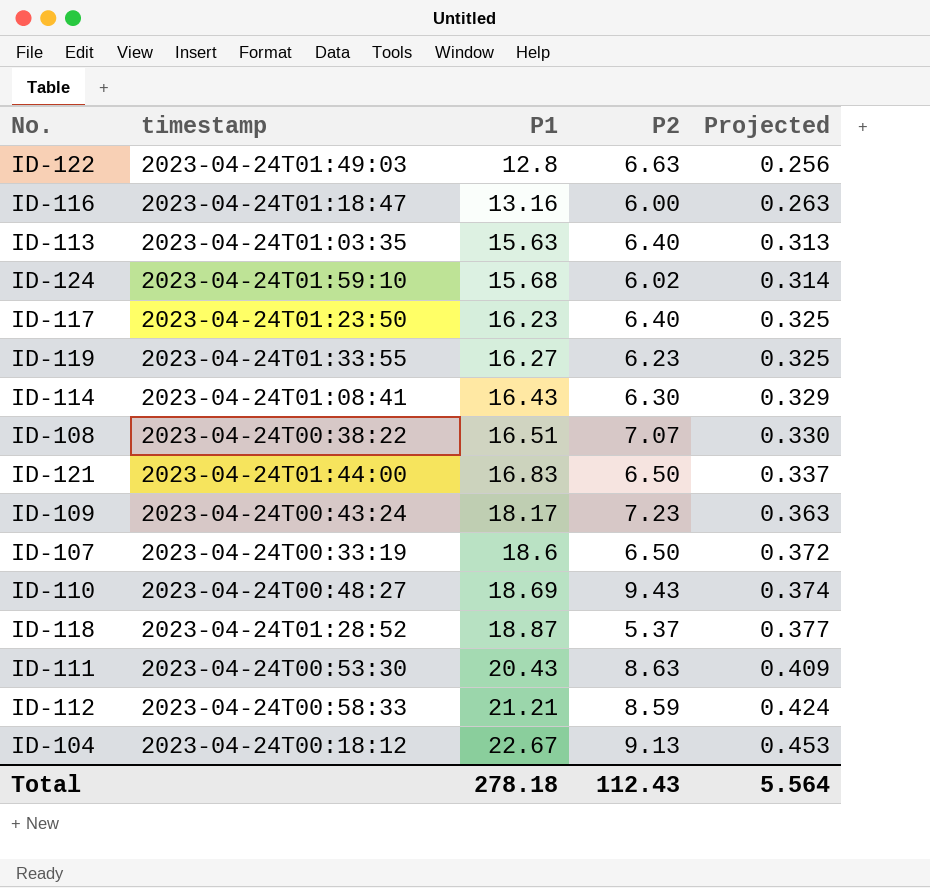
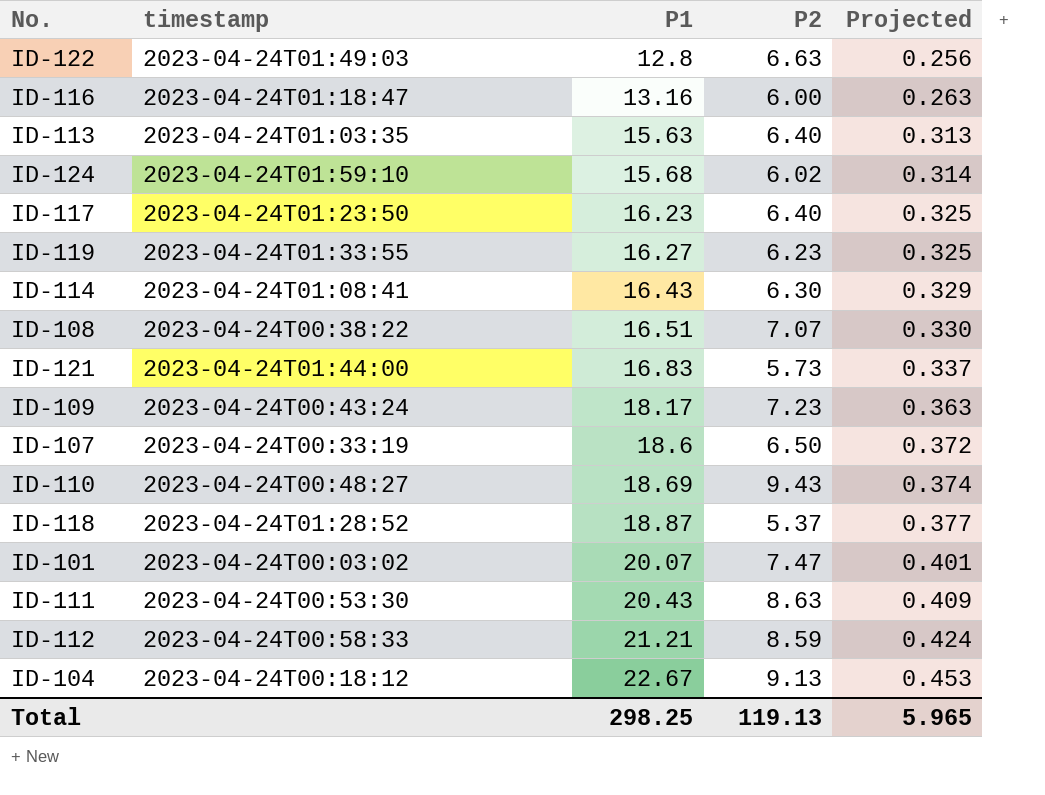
ID-121 | P2: 6.50 -> 5.73
row ID-101: none -> 2023-04-24T00:03:02 | 20.07 | 7.47 | 0.401
Total | P1: 278.18 -> 298.25
Total | P2: 112.43 -> 119.13
Total | Projected: 5.564 -> 5.965

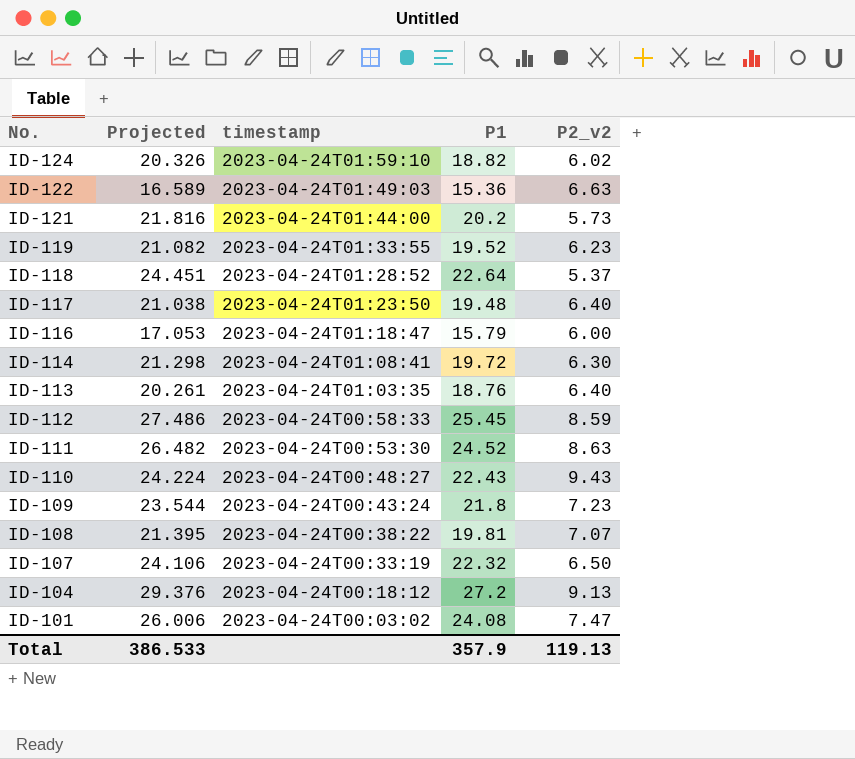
row order: P1 ascending -> No. descending
column Projected | formula: [P1] * 0.02 -> [P1] * 1.08
column Projected | position: 5 -> 2
column name: P2 -> P2_v2
ID-124 | P1: 15.68 -> 18.82
ID-122 | P1: 12.8 -> 15.36
ID-121 | P1: 16.83 -> 20.2
ID-119 | P1: 16.27 -> 19.52
ID-118 | P1: 18.87 -> 22.64
ID-117 | P1: 16.23 -> 19.48
ID-116 | P1: 13.16 -> 15.79
ID-114 | P1: 16.43 -> 19.72
ID-113 | P1: 15.63 -> 18.76
ID-112 | P1: 21.21 -> 25.45
ID-111 | P1: 20.43 -> 24.52
ID-110 | P1: 18.69 -> 22.43
ID-109 | P1: 18.17 -> 21.8
ID-108 | P1: 16.51 -> 19.81
ID-107 | P1: 18.6 -> 22.32
ID-104 | P1: 22.67 -> 27.2
ID-101 | P1: 20.07 -> 24.08
Total | Projected: 5.965 -> 386.533
Total | P1: 298.25 -> 357.9

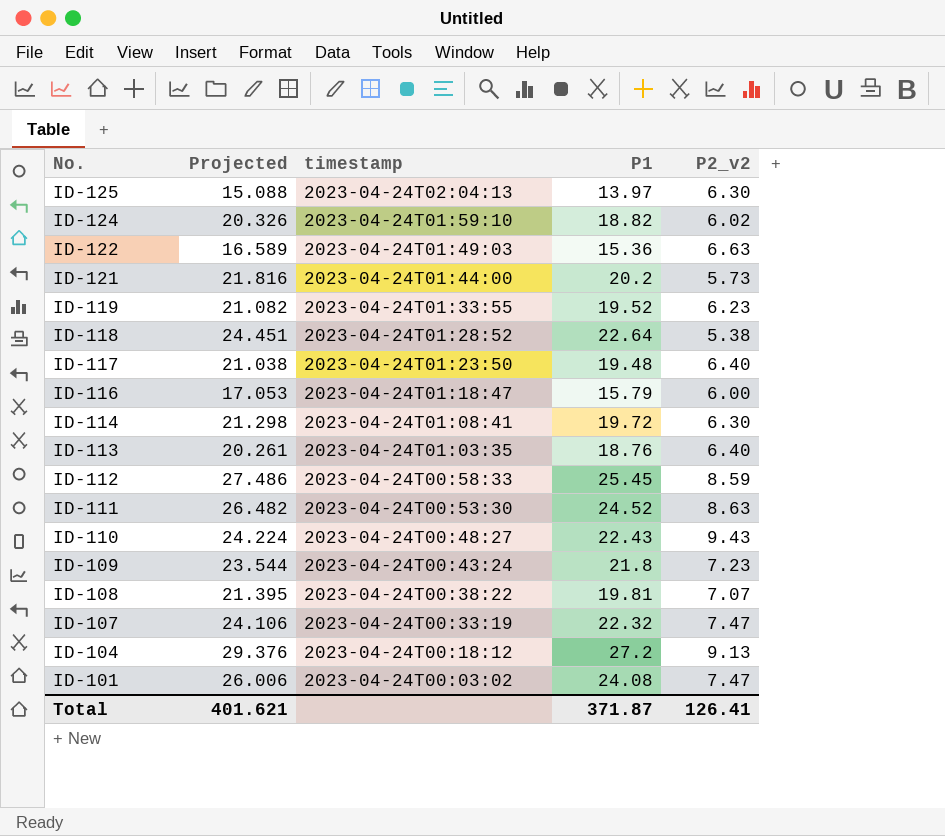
row ID-125: none -> 15.088 | 2023-04-24T02:04:13 | 13.97 | 6.30
ID-118 | P2_v2: 5.37 -> 5.38
ID-107 | P2_v2: 6.50 -> 7.47
Total | Projected: 386.533 -> 401.621
Total | P1: 357.9 -> 371.87
Total | P2_v2: 119.13 -> 126.41

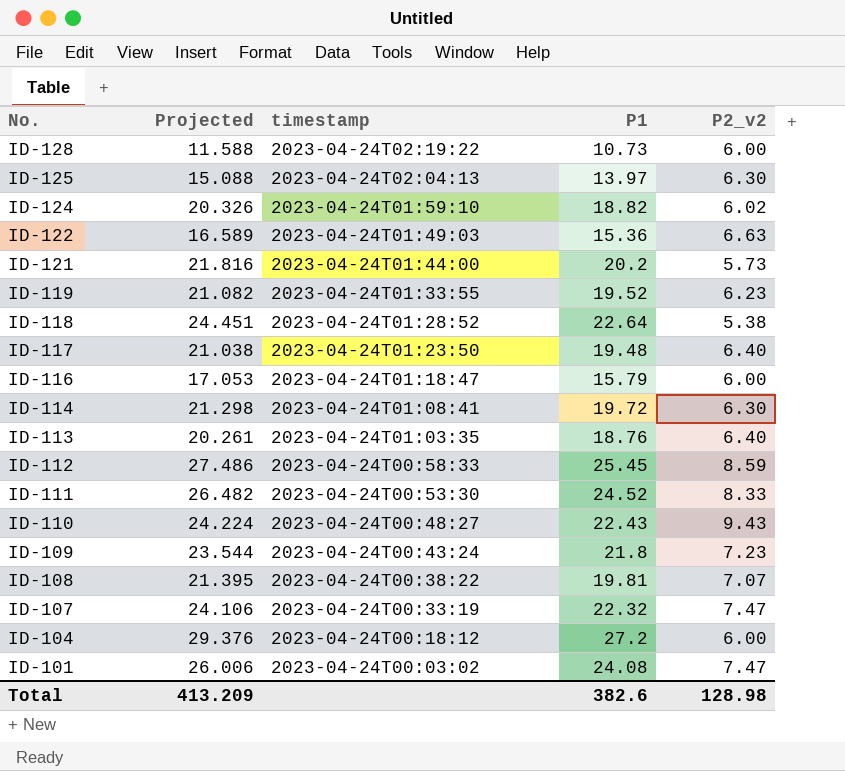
row ID-128: none -> 11.588 | 2023-04-24T02:19:22 | 10.73 | 6.00
ID-111 | P2_v2: 8.63 -> 8.33
ID-104 | P2_v2: 9.13 -> 6.00
Total | Projected: 401.621 -> 413.209
Total | P1: 371.87 -> 382.6
Total | P2_v2: 126.41 -> 128.98

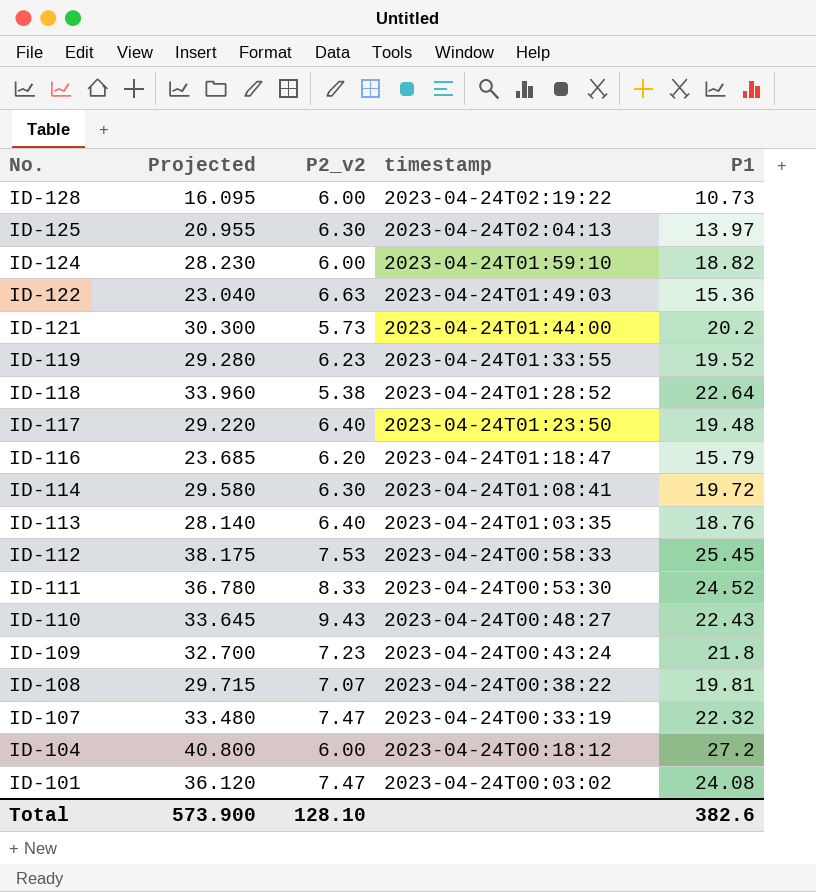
column Projected | formula: [P1] * 1.08 -> [P1] * 1.5
column P2_v2 | position: 5 -> 3
ID-124 | P2_v2: 6.02 -> 6.00
ID-116 | P2_v2: 6.00 -> 6.20
ID-112 | P2_v2: 8.59 -> 7.53
Total | Projected: 413.209 -> 573.900
Total | P2_v2: 128.98 -> 128.10

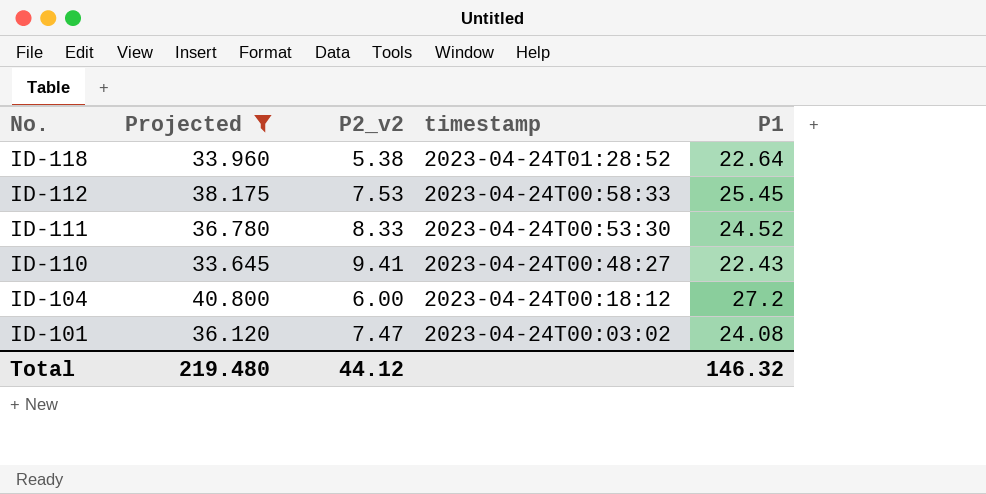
filter: none -> Projected >= 33.645
ID-110 | P2_v2: 9.43 -> 9.41
Total | Projected: 573.900 -> 219.480
Total | P2_v2: 128.10 -> 44.12
Total | P1: 382.6 -> 146.32

